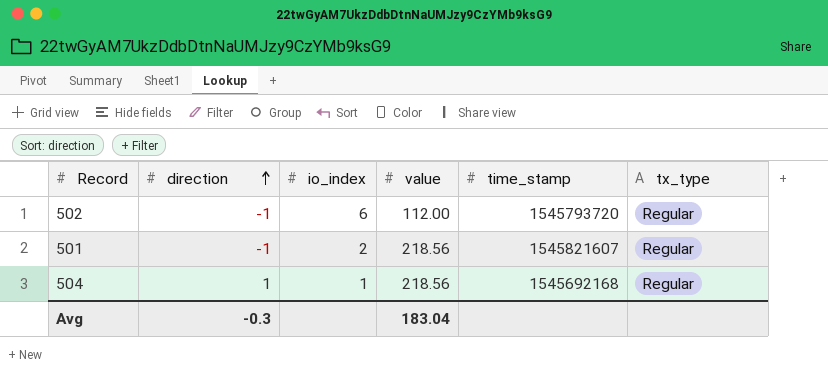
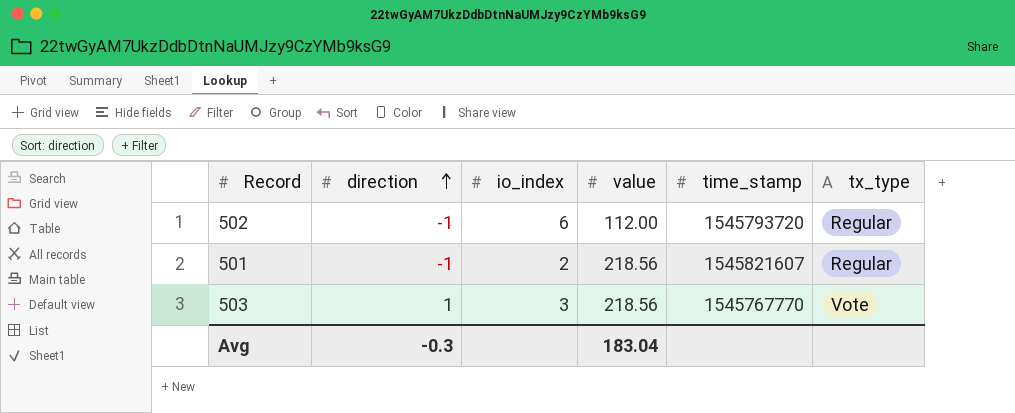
row 504: 1 | 1 | 218.56 | 1545692168 | Regular -> none
row 503: none -> 1 | 3 | 218.56 | 1545767770 | Vote

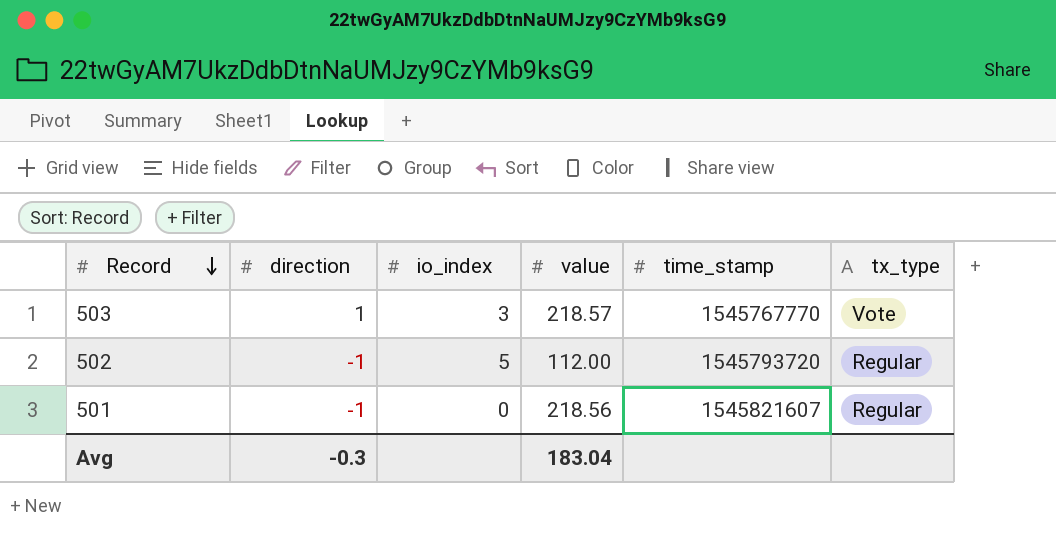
row order: direction ascending -> Record descending
503 | value: 218.56 -> 218.57
502 | io_index: 6 -> 5
501 | io_index: 2 -> 0

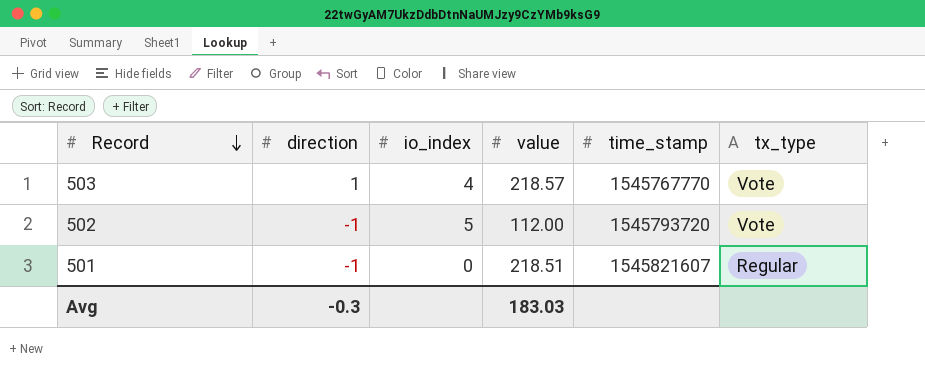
503 | io_index: 3 -> 4
502 | tx_type: Regular -> Vote
501 | value: 218.56 -> 218.51
Avg | value: 183.04 -> 183.03

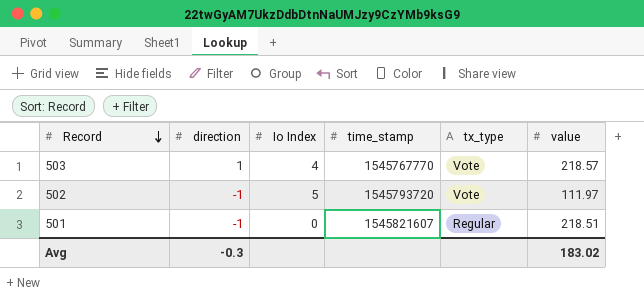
column name: io_index -> Io Index
column value | position: 4 -> 6
502 | value: 112.00 -> 111.97
Avg | value: 183.03 -> 183.02

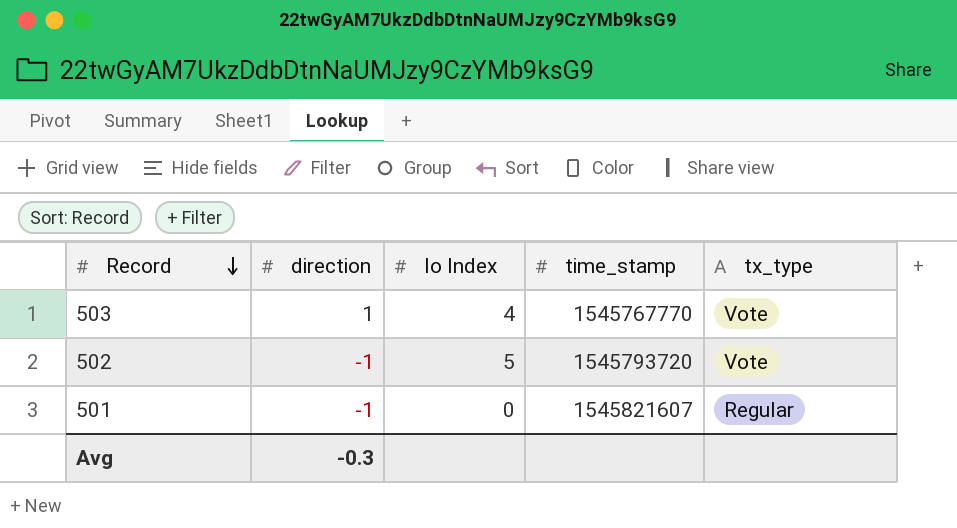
column value | position: 6 -> none

